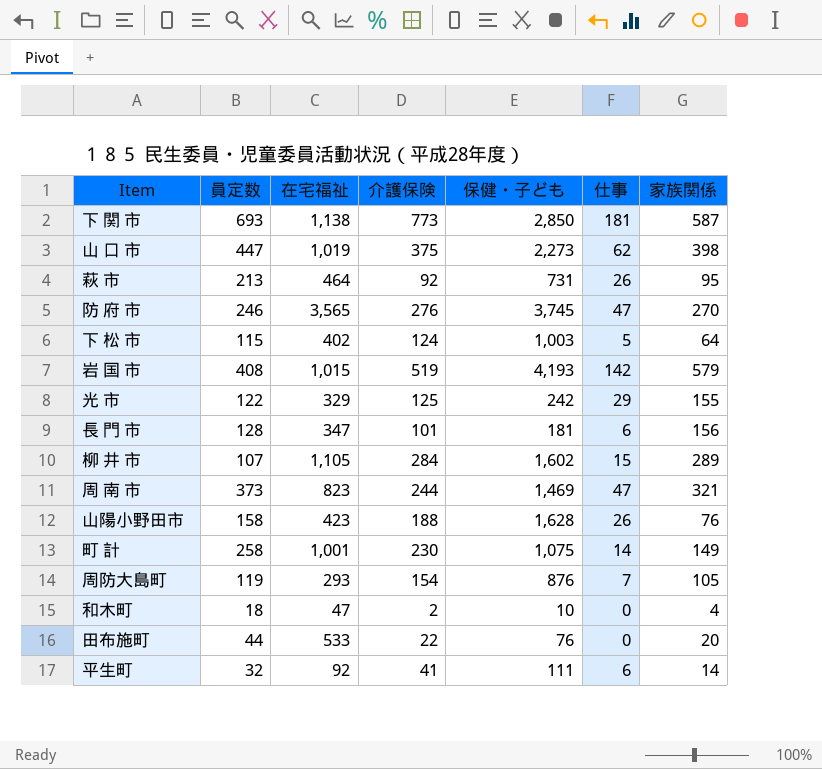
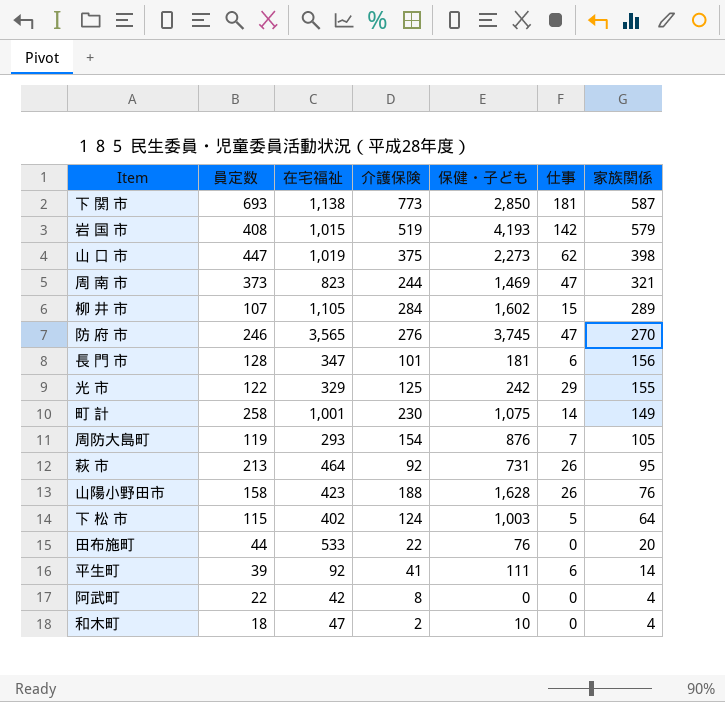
row order: none -> 家族関係 descending
平生町 | 員定数: 32 -> 39
row 阿武町: none -> 22 | 42 | 8 | 0 | 0 | 4

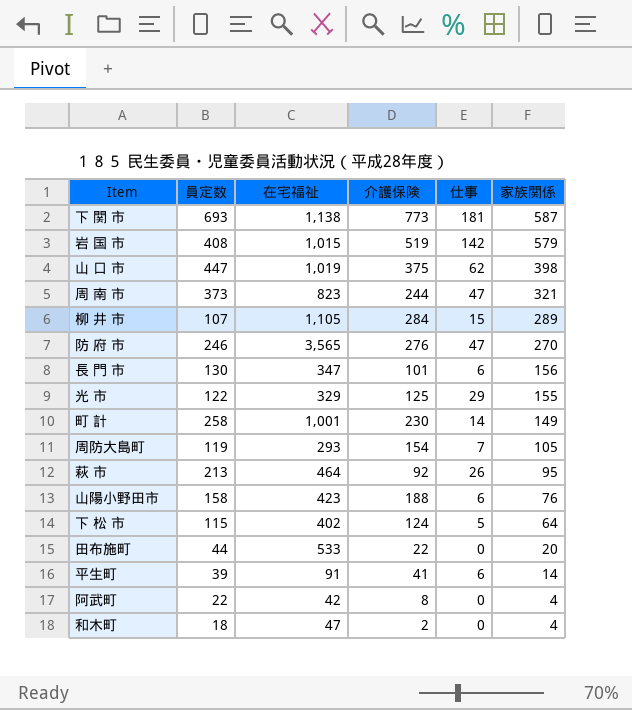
column 保健・子ども | position: 5 -> none
長 門 市 | 員定数: 128 -> 130
山陽小野田市 | 仕事: 26 -> 6
平生町 | 在宅福祉: 92 -> 91

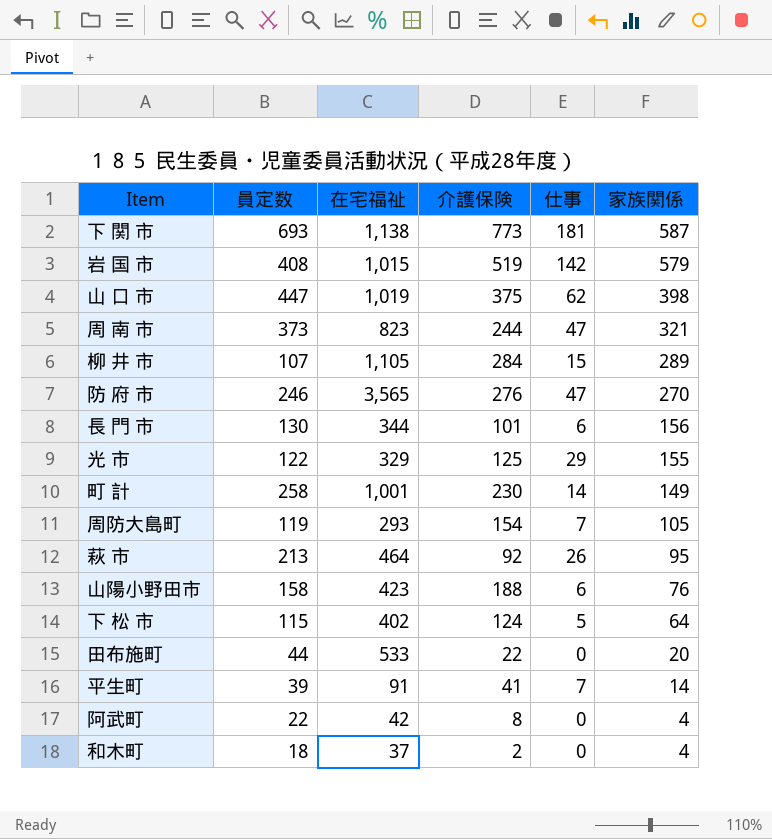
長 門 市 | 在宅福祉: 347 -> 344
平生町 | 仕事: 6 -> 7
和木町 | 在宅福祉: 47 -> 37

